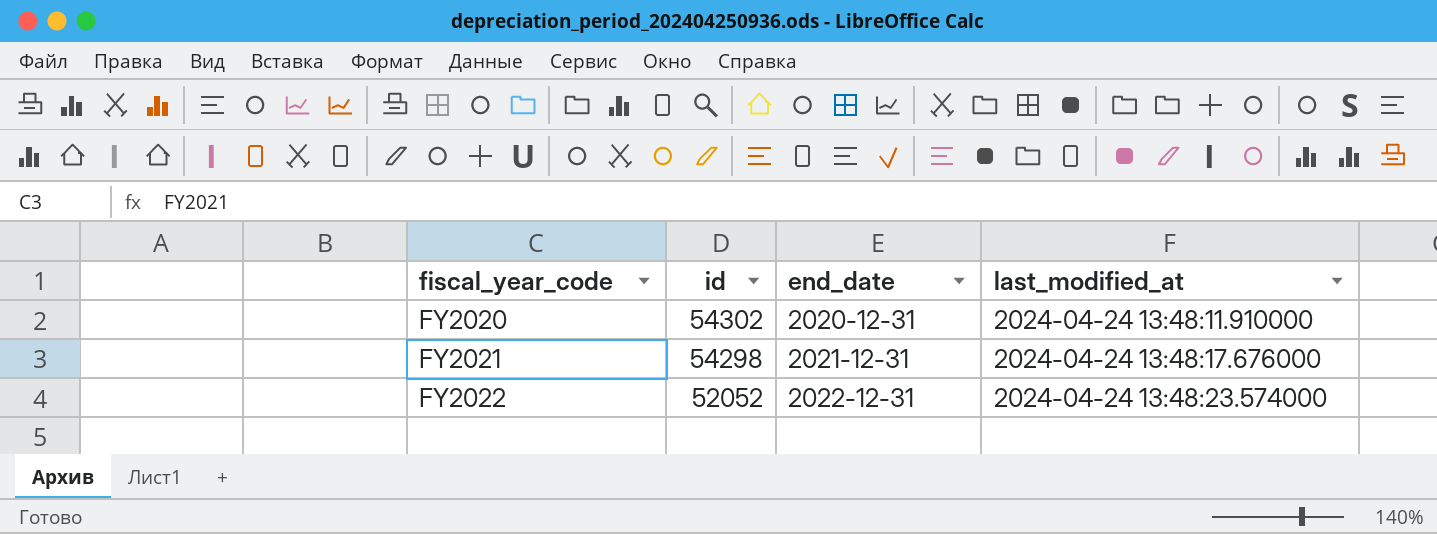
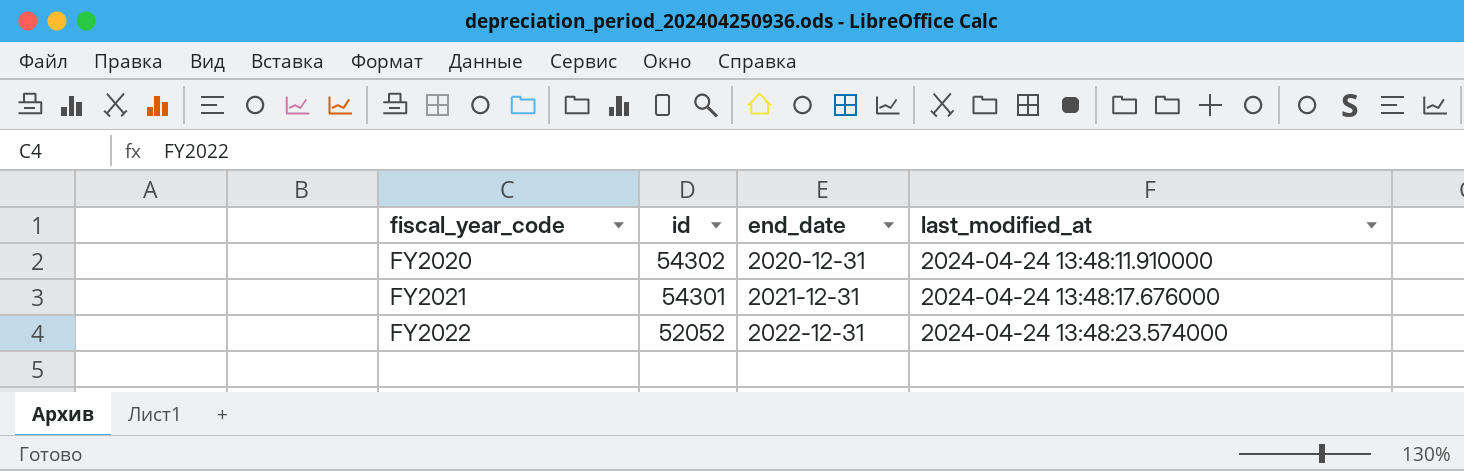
FY2021 | id: 54298 -> 54301

